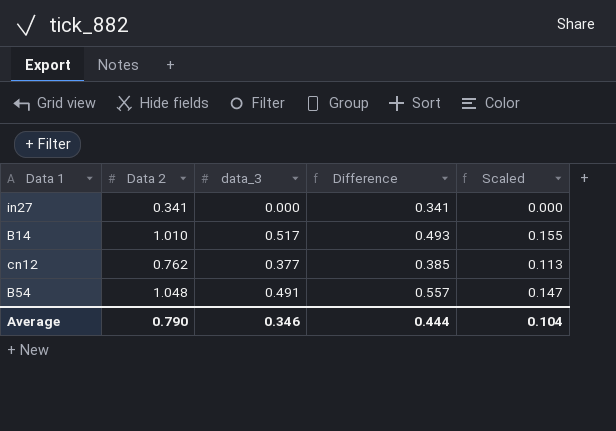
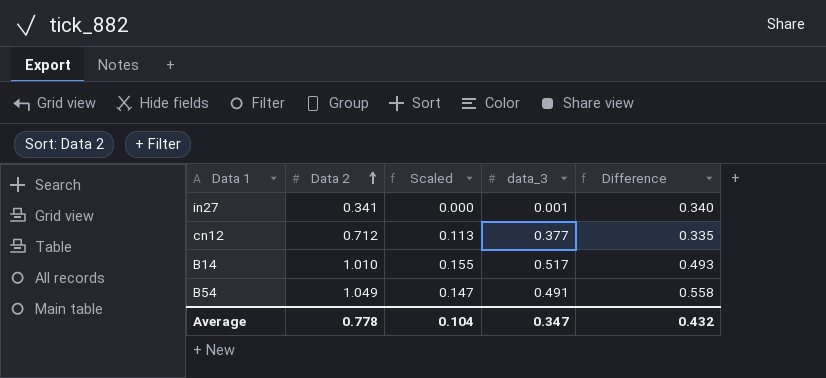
row order: none -> Data 2 ascending
column Scaled | position: 5 -> 3
in27 | data_3: 0.000 -> 0.001
in27 | Difference: 0.341 -> 0.340
cn12 | Data 2: 0.762 -> 0.712
cn12 | Difference: 0.385 -> 0.335
B54 | Data 2: 1.048 -> 1.049
B54 | Difference: 0.557 -> 0.558
Average | Data 2: 0.790 -> 0.778
Average | data_3: 0.346 -> 0.347
Average | Difference: 0.444 -> 0.432

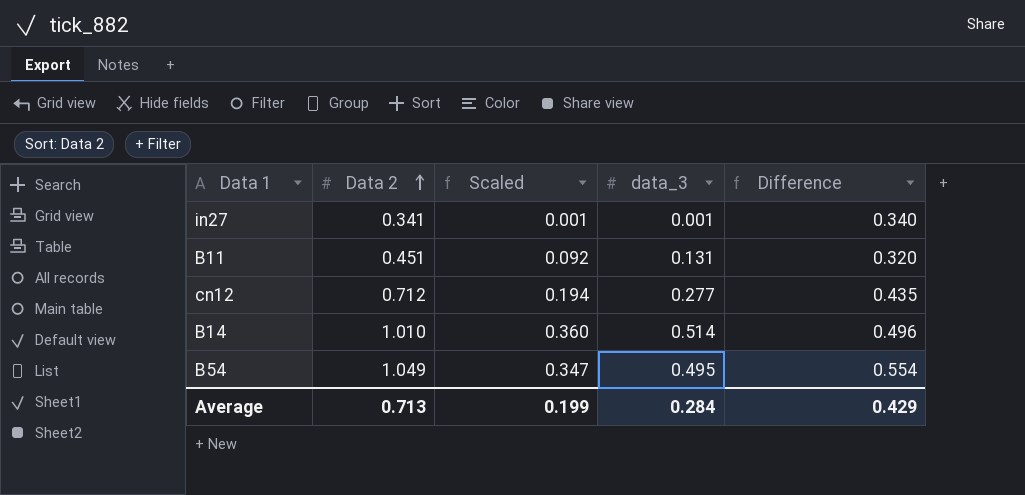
column Scaled | formula: [data_3] * 0.3 -> [data_3] * 0.7
row B11: none -> 0.451 | 0.092 | 0.131 | 0.320
cn12 | data_3: 0.377 -> 0.277
cn12 | Difference: 0.335 -> 0.435
B14 | data_3: 0.517 -> 0.514
B14 | Difference: 0.493 -> 0.496
B54 | data_3: 0.491 -> 0.495
B54 | Difference: 0.558 -> 0.554
Average | Data 2: 0.778 -> 0.713
Average | Scaled: 0.104 -> 0.199
Average | data_3: 0.347 -> 0.284
Average | Difference: 0.432 -> 0.429

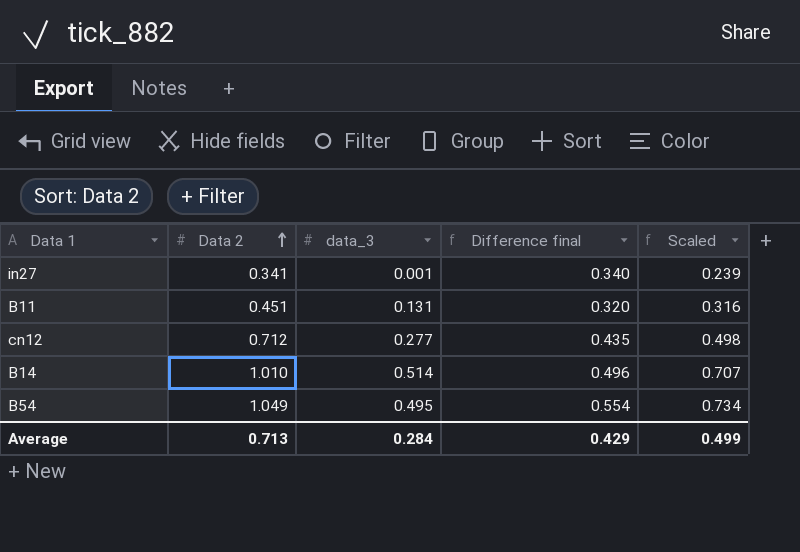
column name: Difference -> Difference final
column Scaled | formula: [data_3] * 0.7 -> [Data 2] * 0.7
column Scaled | position: 3 -> 5
Average | Scaled: 0.199 -> 0.499

